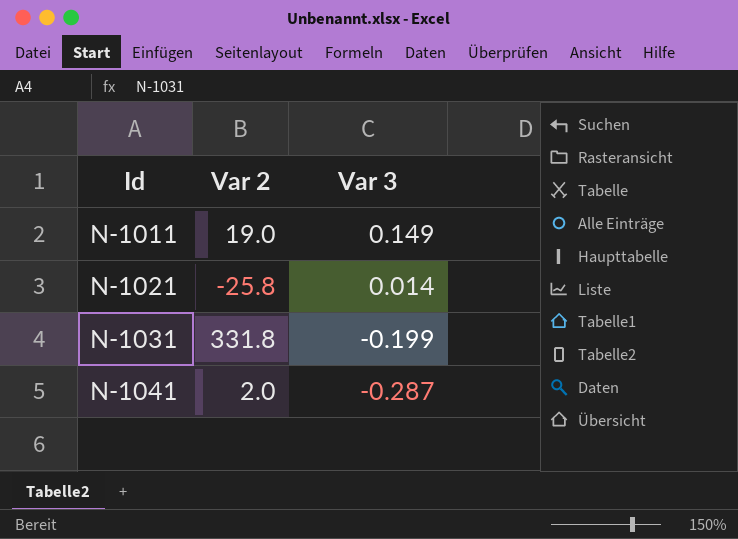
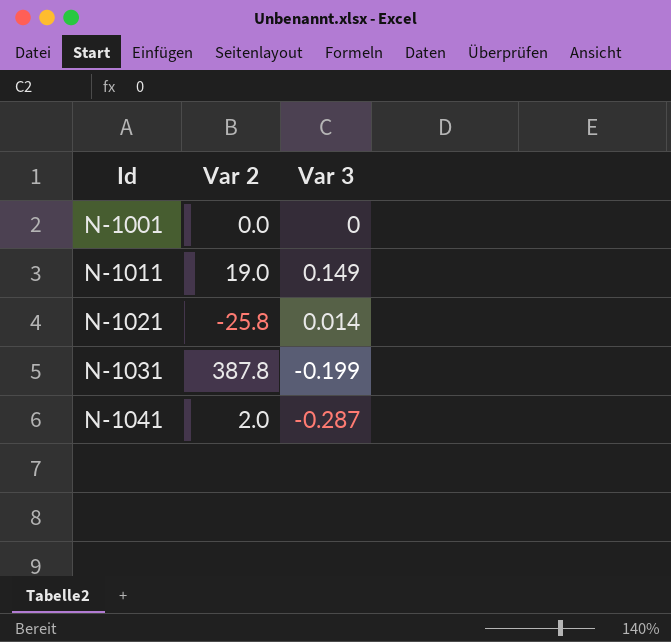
row N-1001: none -> 0.0 | 0
N-1031 | Var 2: 331.8 -> 387.8

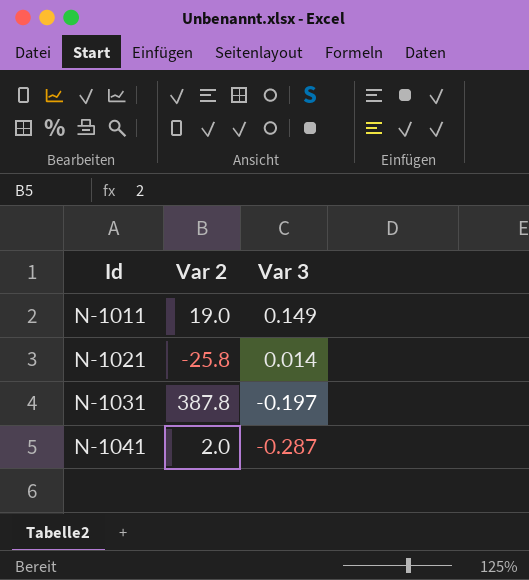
row N-1001: 0.0 | 0 -> none
N-1031 | Var 3: -0.199 -> -0.197

